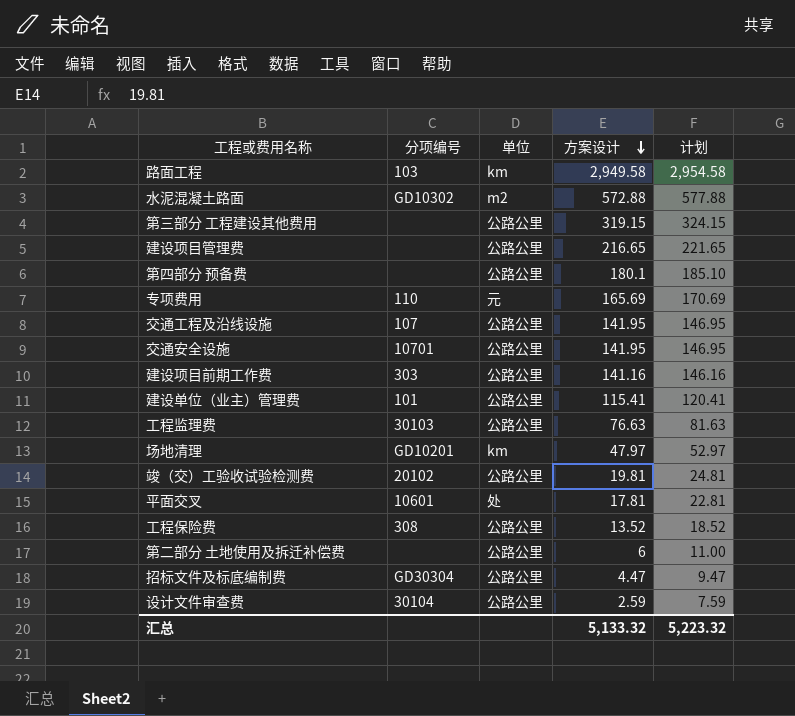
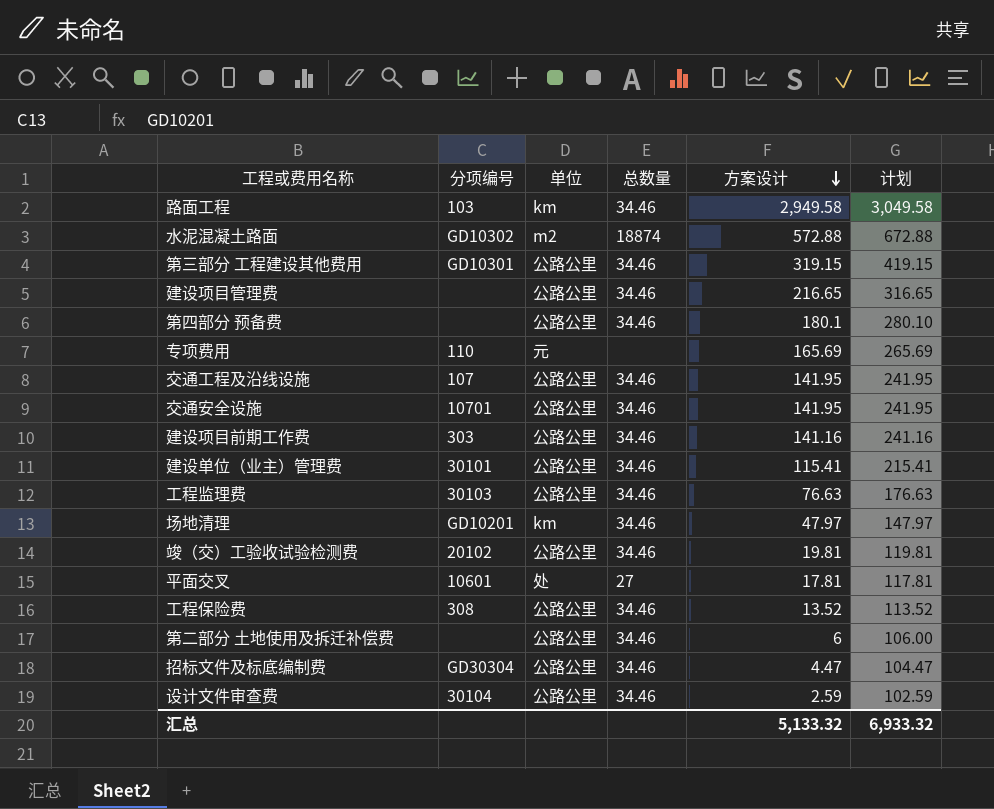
column 总数量 | position: none -> 4
column 计划 | formula: [方案设计] + 5 -> [方案设计] + 100
第三部分 工程建设其他费用 | 分项编号: none -> GD10301
建设单位（业主）管理费 | 分项编号: 101 -> 30101
汇总 | 计划: 5,223.32 -> 6,933.32

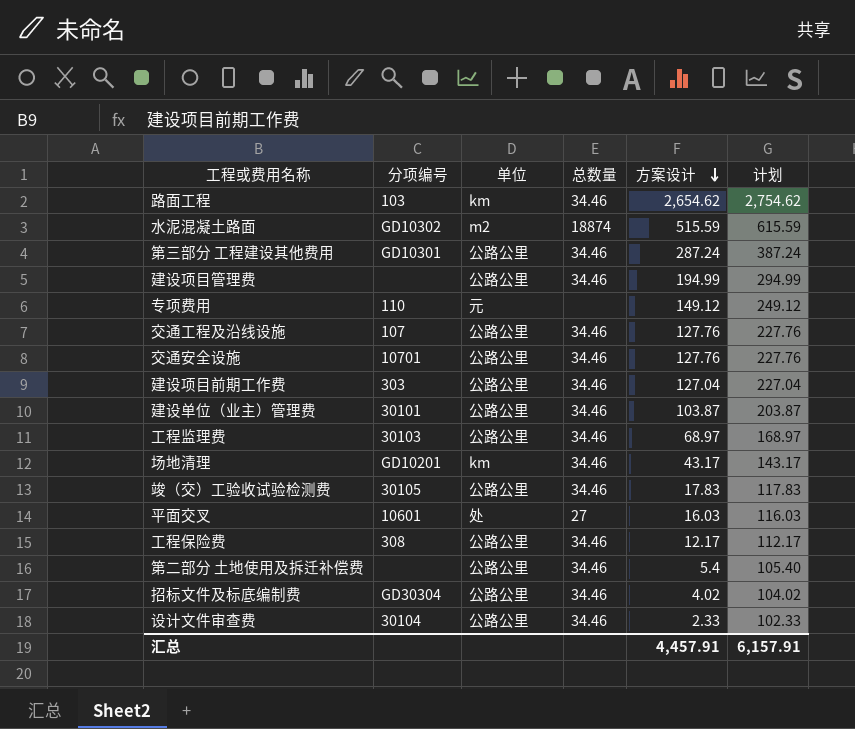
row 第四部分 预备费: none | 公路公里 | 34.46 | 180.1 | 280.10 -> none
路面工程 | 方案设计: 2,949.58 -> 2,654.62
路面工程 | 计划: 3,049.58 -> 2,754.62
水泥混凝土路面 | 方案设计: 572.88 -> 515.59
水泥混凝土路面 | 计划: 672.88 -> 615.59
第三部分 工程建设其他费用 | 方案设计: 319.15 -> 287.24
第三部分 工程建设其他费用 | 计划: 419.15 -> 387.24
建设项目管理费 | 方案设计: 216.65 -> 194.99
建设项目管理费 | 计划: 316.65 -> 294.99
专项费用 | 方案设计: 165.69 -> 149.12
专项费用 | 计划: 265.69 -> 249.12
交通工程及沿线设施 | 方案设计: 141.95 -> 127.76
交通工程及沿线设施 | 计划: 241.95 -> 227.76
交通安全设施 | 方案设计: 141.95 -> 127.76
交通安全设施 | 计划: 241.95 -> 227.76
建设项目前期工作费 | 方案设计: 141.16 -> 127.04
建设项目前期工作费 | 计划: 241.16 -> 227.04
建设单位（业主）管理费 | 方案设计: 115.41 -> 103.87
建设单位（业主）管理费 | 计划: 215.41 -> 203.87
工程监理费 | 方案设计: 76.63 -> 68.97
工程监理费 | 计划: 176.63 -> 168.97
场地清理 | 方案设计: 47.97 -> 43.17
场地清理 | 计划: 147.97 -> 143.17
竣（交）工验收试验检测费 | 分项编号: 20102 -> 30105
竣（交）工验收试验检测费 | 方案设计: 19.81 -> 17.83
竣（交）工验收试验检测费 | 计划: 119.81 -> 117.83
平面交叉 | 方案设计: 17.81 -> 16.03
平面交叉 | 计划: 117.81 -> 116.03
工程保险费 | 方案设计: 13.52 -> 12.17
工程保险费 | 计划: 113.52 -> 112.17
第二部分 土地使用及拆迁补偿费 | 方案设计: 6 -> 5.4
第二部分 土地使用及拆迁补偿费 | 计划: 106.00 -> 105.40
招标文件及标底编制费 | 方案设计: 4.47 -> 4.02
招标文件及标底编制费 | 计划: 104.47 -> 104.02
设计文件审查费 | 方案设计: 2.59 -> 2.33
设计文件审查费 | 计划: 102.59 -> 102.33
汇总 | 方案设计: 5,133.32 -> 4,457.91
汇总 | 计划: 6,933.32 -> 6,157.91

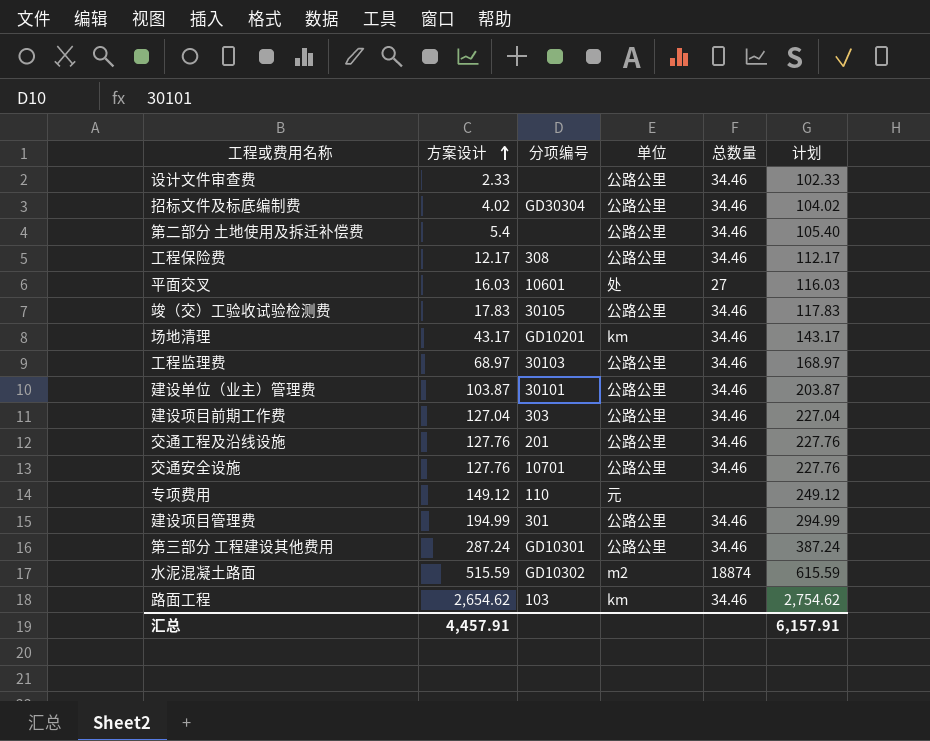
row order: 方案设计 descending -> 方案设计 ascending
column 方案设计 | position: 5 -> 2
设计文件审查费 | 分项编号: 30104 -> none
交通工程及沿线设施 | 分项编号: 107 -> 201
建设项目管理费 | 分项编号: none -> 301

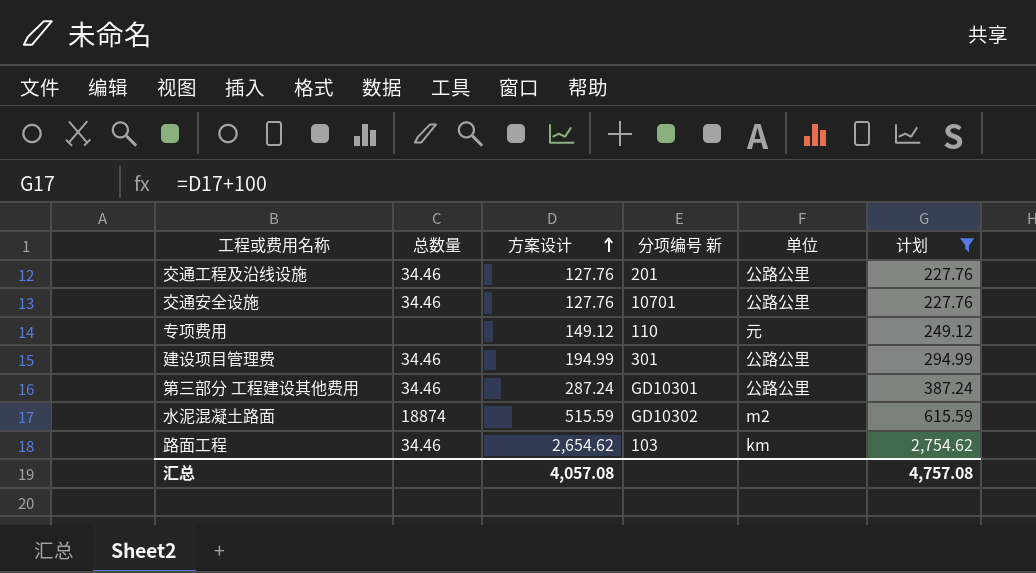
filter: none -> 计划 >= 227.76
column 总数量 | position: 5 -> 2
column name: 分项编号 -> 分项编号 新
汇总 | 方案设计: 4,457.91 -> 4,057.08
汇总 | 计划: 6,157.91 -> 4,757.08

